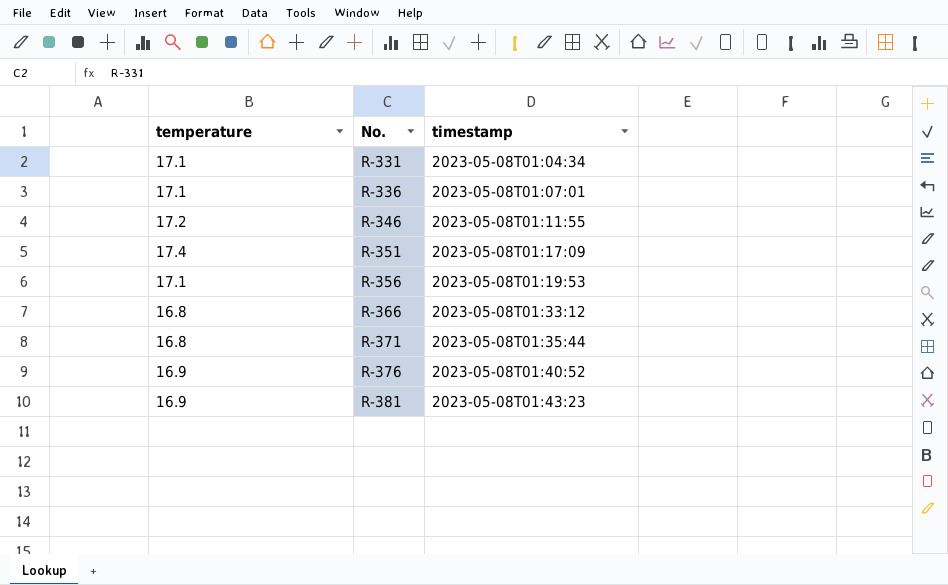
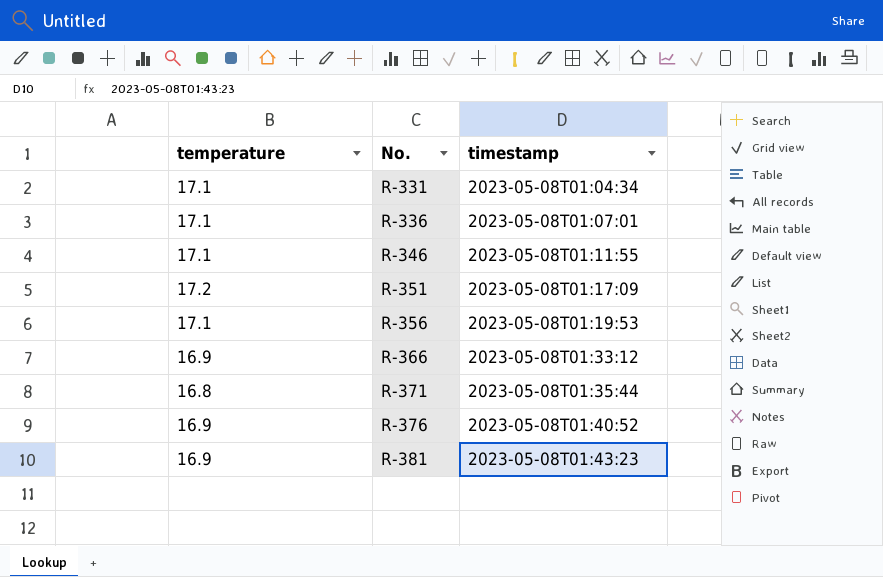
R-346 | temperature: 17.2 -> 17.1
R-351 | temperature: 17.4 -> 17.2
R-366 | temperature: 16.8 -> 16.9

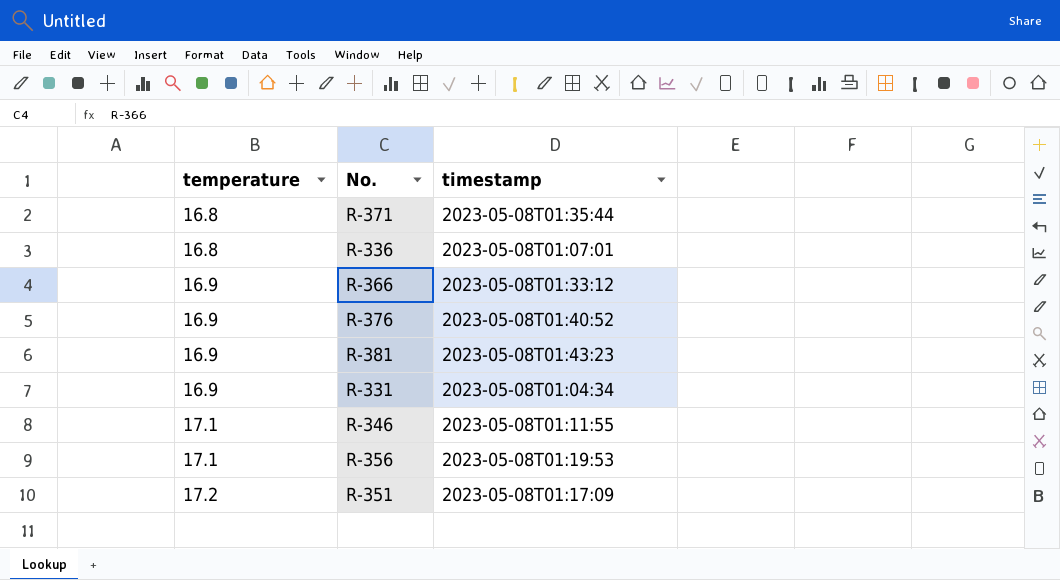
row order: No. ascending -> temperature ascending
R-336 | temperature: 17.1 -> 16.8
R-331 | temperature: 17.1 -> 16.9

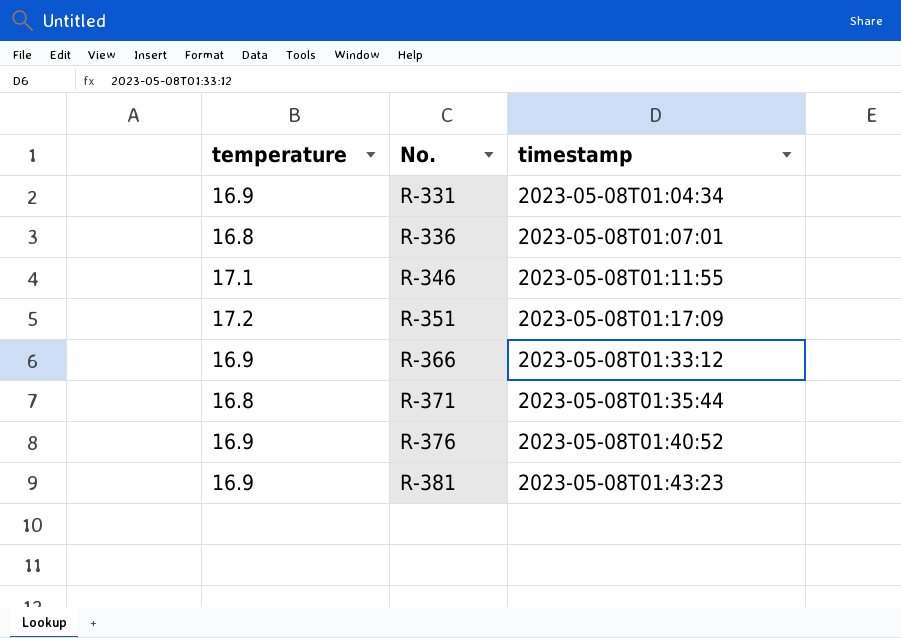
row order: temperature ascending -> No. ascending
row R-356: 17.1 | 2023-05-08T01:19:53 -> none

